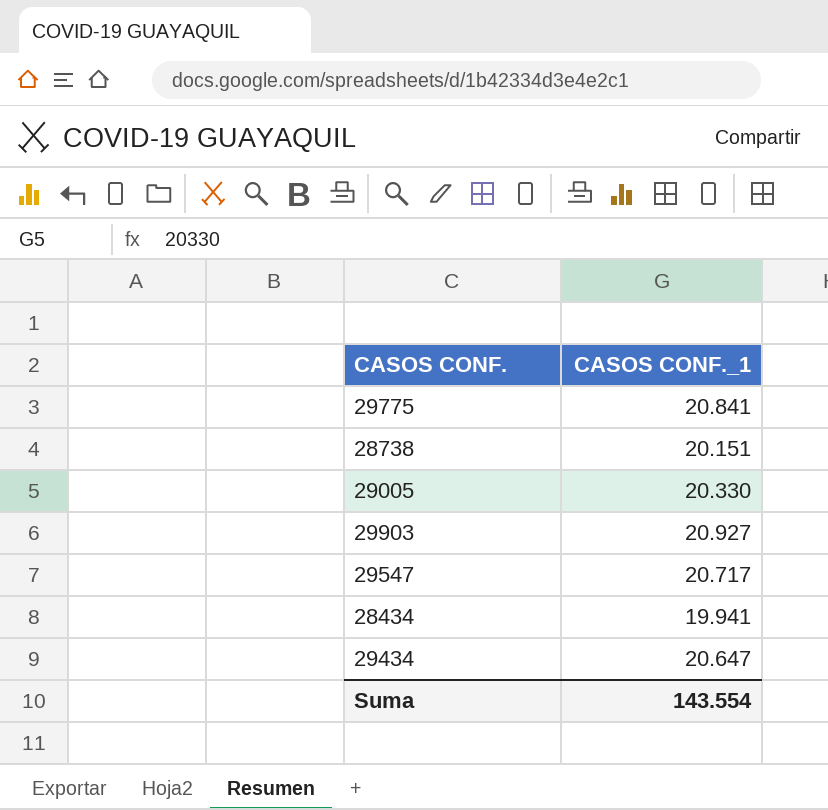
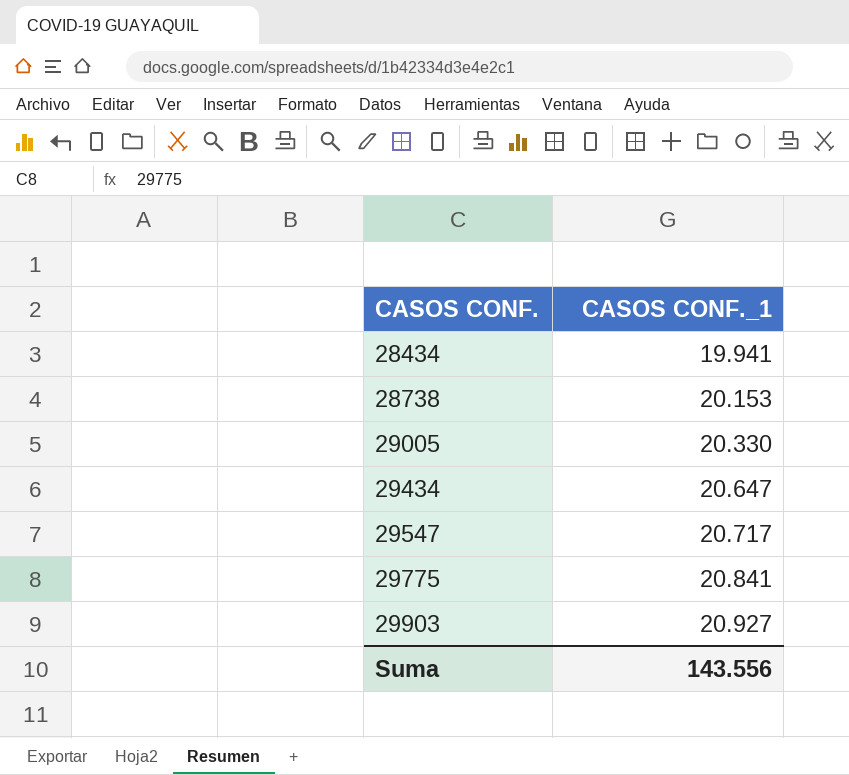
row order: none -> CASOS CONF. ascending
28738 | CASOS CONF._1: 20.151 -> 20.153
Suma | CASOS CONF._1: 143.554 -> 143.556

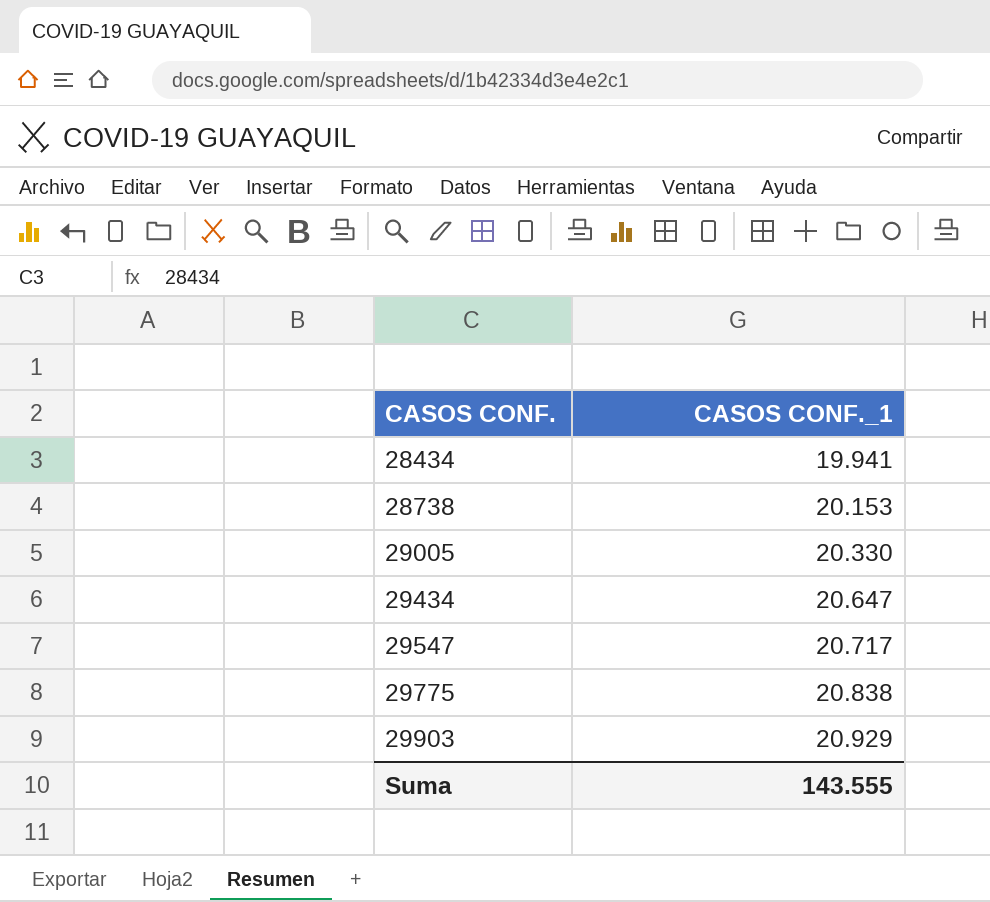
29775 | CASOS CONF._1: 20.841 -> 20.838
29903 | CASOS CONF._1: 20.927 -> 20.929
Suma | CASOS CONF._1: 143.556 -> 143.555

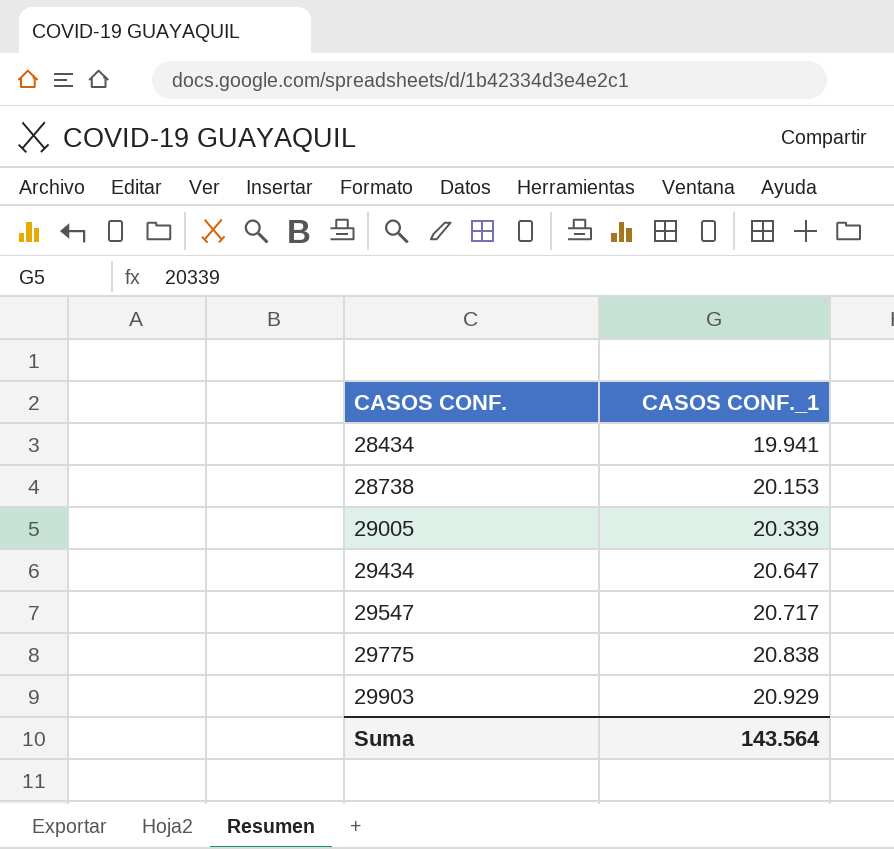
29005 | CASOS CONF._1: 20.330 -> 20.339
Suma | CASOS CONF._1: 143.555 -> 143.564

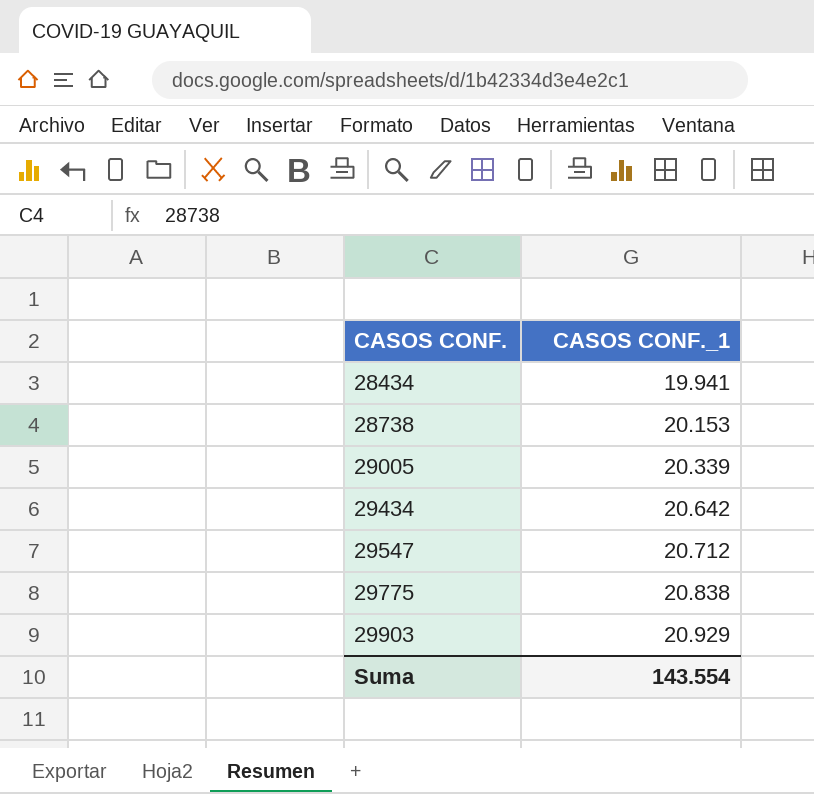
29434 | CASOS CONF._1: 20.647 -> 20.642
29547 | CASOS CONF._1: 20.717 -> 20.712
Suma | CASOS CONF._1: 143.564 -> 143.554

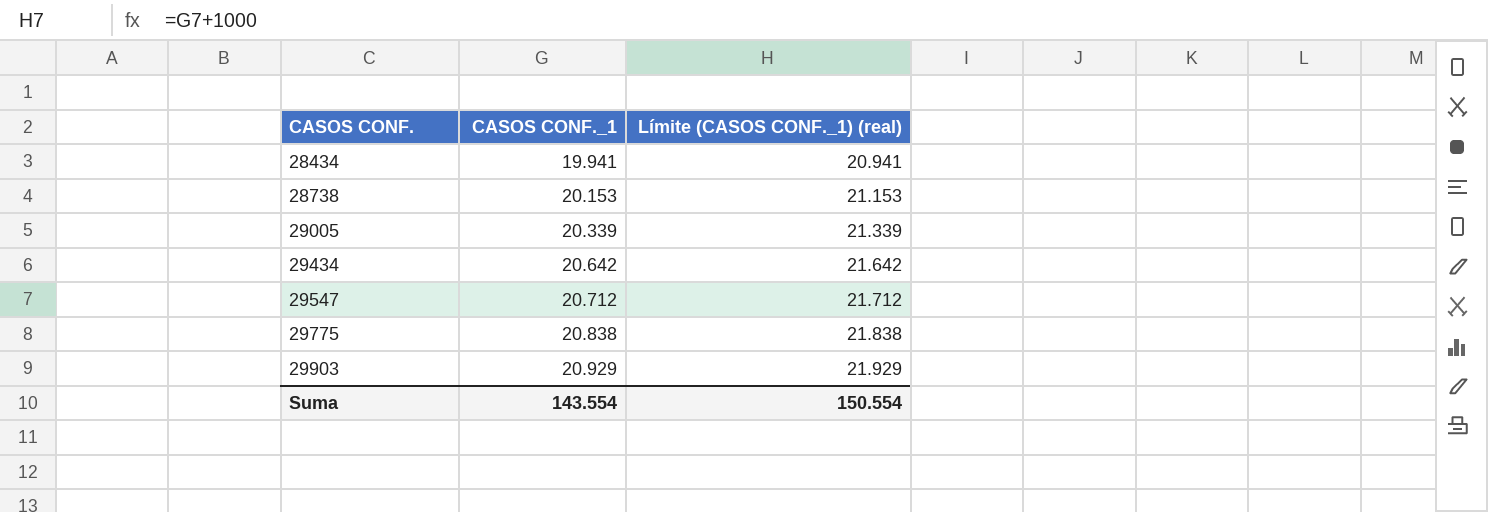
column Límite (CASOS CONF._1) (real) | formula: none -> [CASOS CONF._1] + 1000

